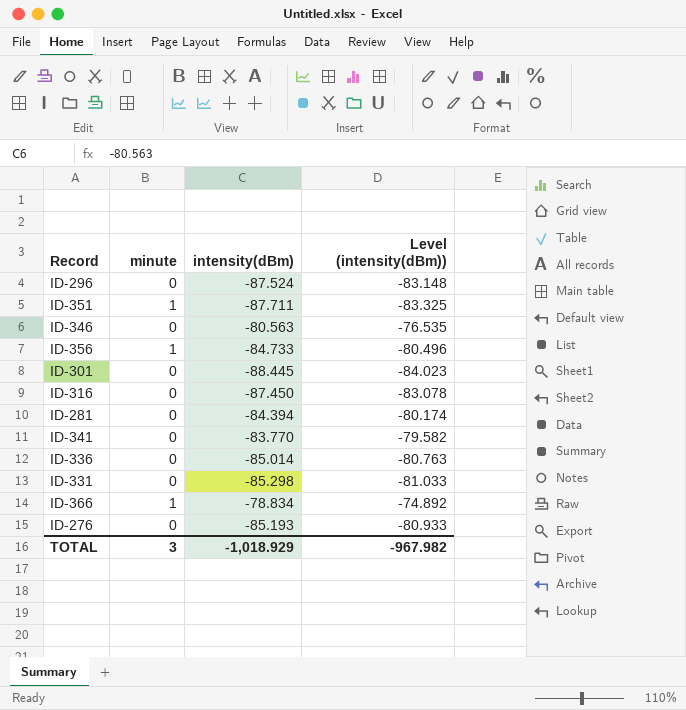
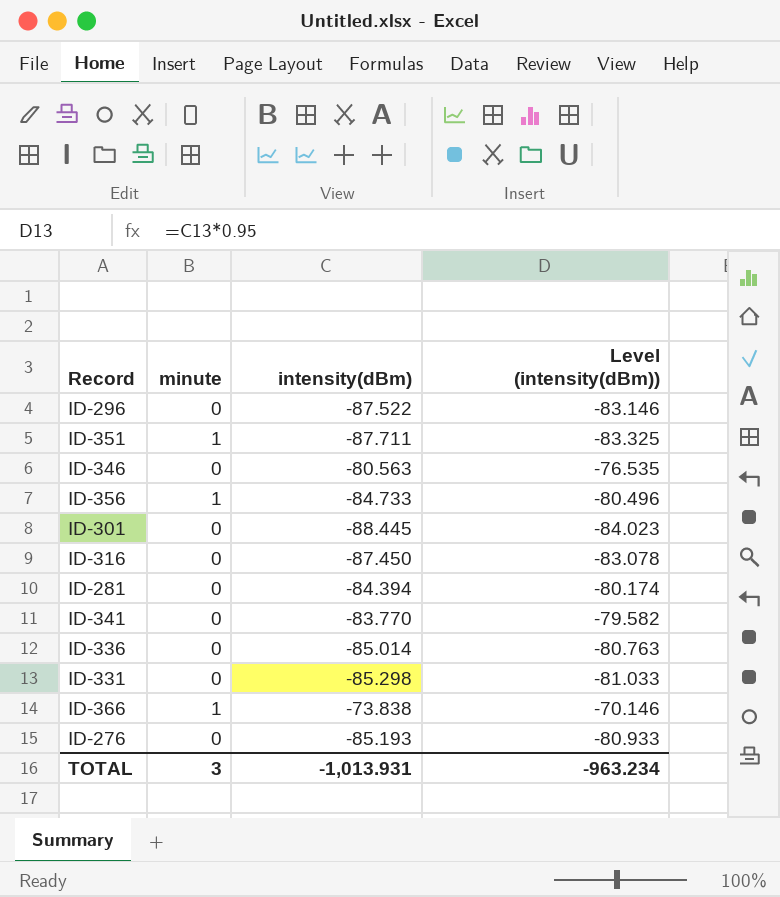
ID-296 | intensity(dBm): -87.524 -> -87.522
ID-296 | Level (intensity(dBm)): -83.148 -> -83.146
ID-366 | intensity(dBm): -78.834 -> -73.838
ID-366 | Level (intensity(dBm)): -74.892 -> -70.146
TOTAL | intensity(dBm): -1,018.929 -> -1,013.931
TOTAL | Level (intensity(dBm)): -967.982 -> -963.234

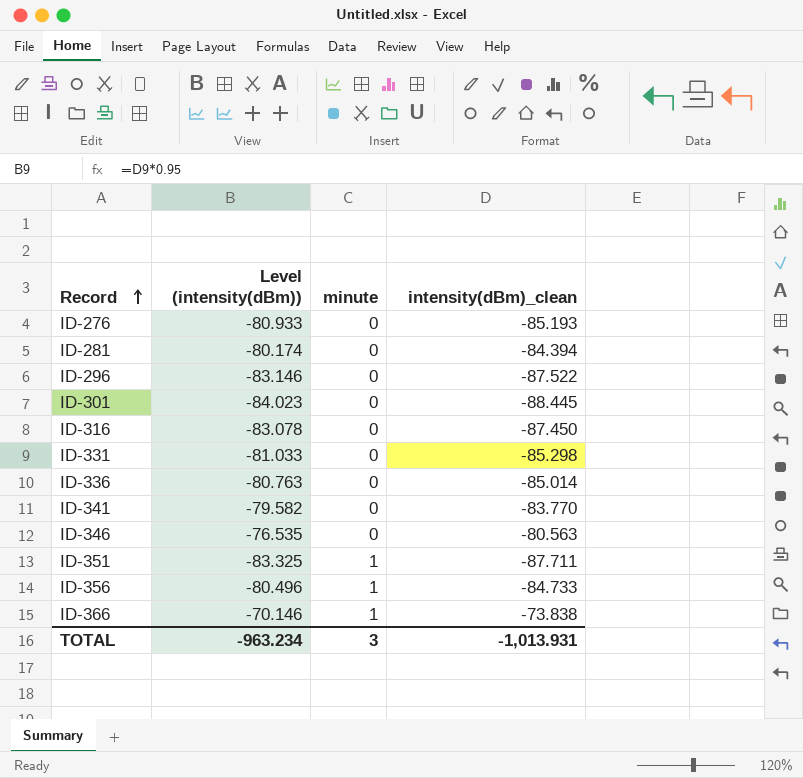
row order: none -> Record ascending
column Level (intensity(dBm)) | position: 4 -> 2
column name: intensity(dBm) -> intensity(dBm)_clean

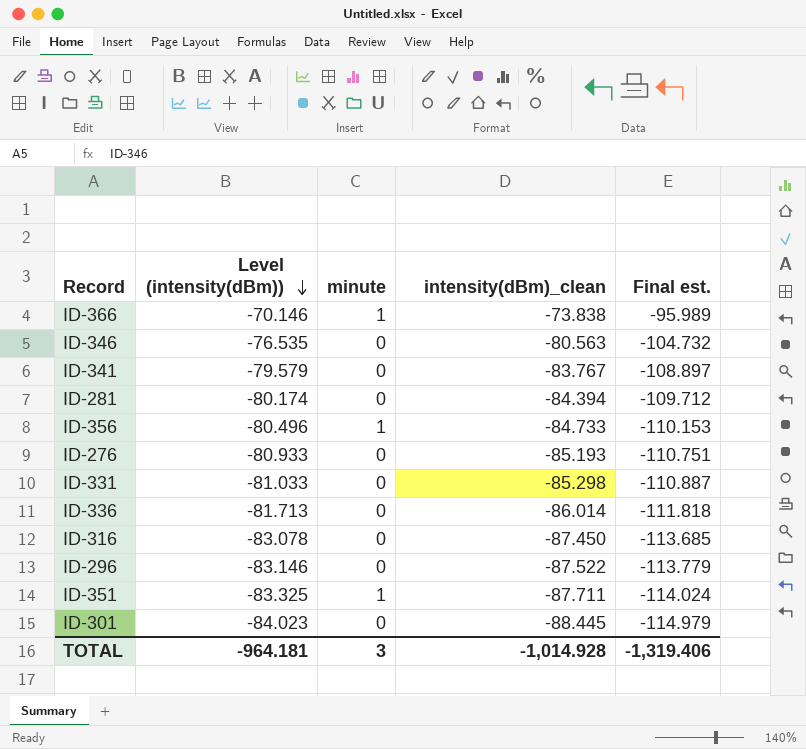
row order: Record ascending -> Level (intensity(dBm)) descending
column Final est. | formula: none -> [intensity(dBm)_clean] * 1.3
ID-341 | Level (intensity(dBm)): -79.582 -> -79.579
ID-341 | intensity(dBm)_clean: -83.770 -> -83.767
ID-336 | Level (intensity(dBm)): -80.763 -> -81.713
ID-336 | intensity(dBm)_clean: -85.014 -> -86.014
TOTAL | Level (intensity(dBm)): -963.234 -> -964.181
TOTAL | intensity(dBm)_clean: -1,013.931 -> -1,014.928

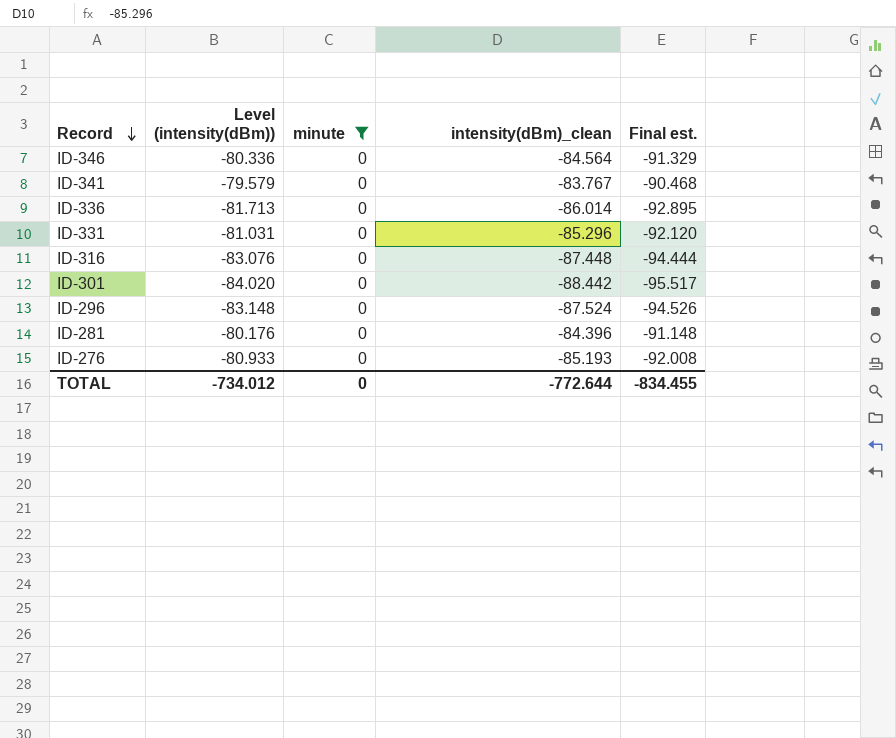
filter: none -> minute = 0
row order: Level (intensity(dBm)) descending -> Record descending
column Final est. | formula: [intensity(dBm)_clean] * 1.3 -> [intensity(dBm)_clean] * 1.08
ID-346 | Level (intensity(dBm)): -76.535 -> -80.336
ID-346 | intensity(dBm)_clean: -80.563 -> -84.564
ID-331 | Level (intensity(dBm)): -81.033 -> -81.031
ID-331 | intensity(dBm)_clean: -85.298 -> -85.296
ID-316 | Level (intensity(dBm)): -83.078 -> -83.076
ID-316 | intensity(dBm)_clean: -87.450 -> -87.448
ID-301 | Level (intensity(dBm)): -84.023 -> -84.020
ID-301 | intensity(dBm)_clean: -88.445 -> -88.442
ID-296 | Level (intensity(dBm)): -83.146 -> -83.148
ID-296 | intensity(dBm)_clean: -87.522 -> -87.524
ID-281 | Level (intensity(dBm)): -80.174 -> -80.176
ID-281 | intensity(dBm)_clean: -84.394 -> -84.396
TOTAL | Level (intensity(dBm)): -964.181 -> -734.012
TOTAL | minute: 3 -> 0
TOTAL | intensity(dBm)_clean: -1,014.928 -> -772.644
TOTAL | Final est.: -1,319.406 -> -834.455

